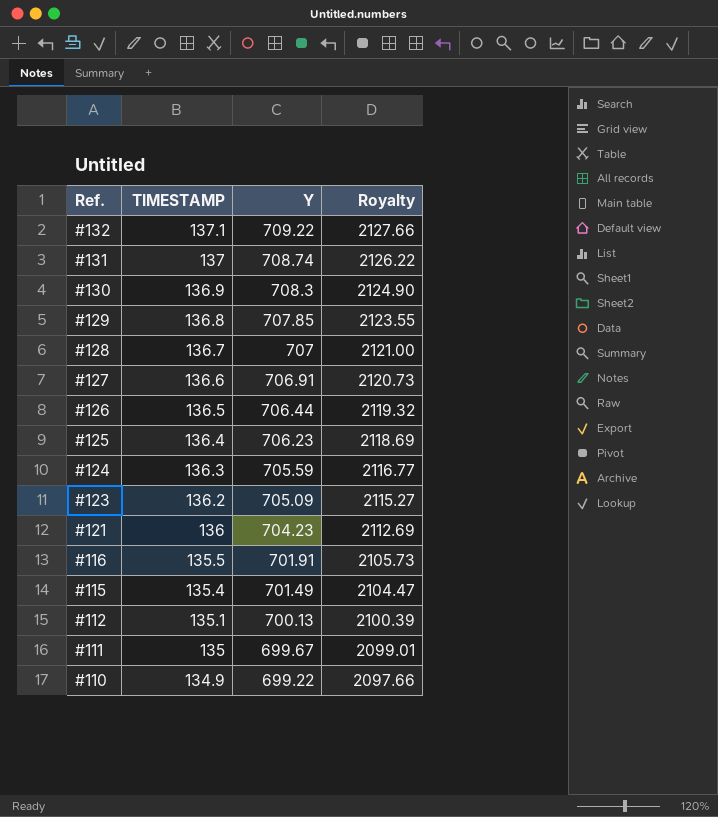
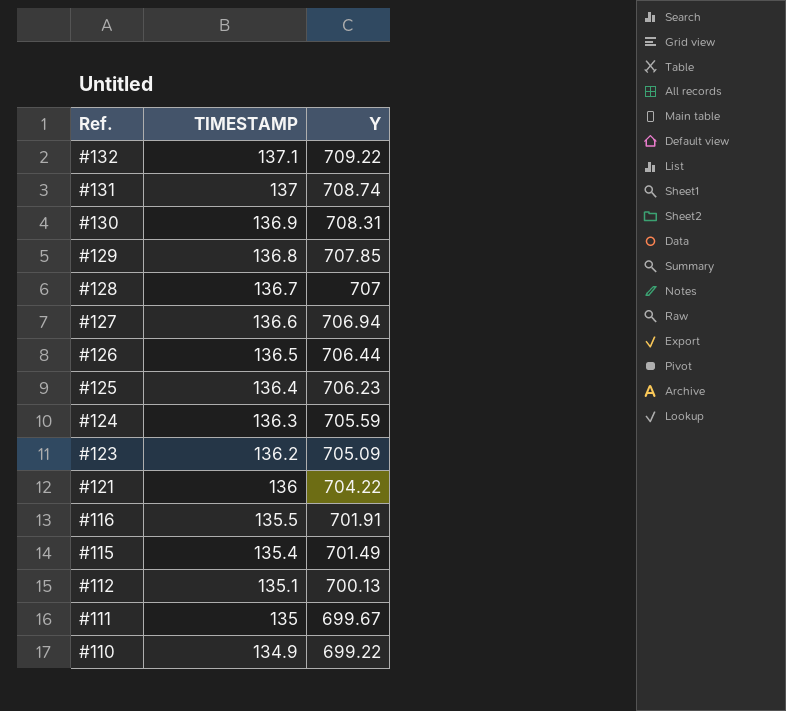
column Royalty | formula: [Y] * 3 -> none
#130 | Y: 708.3 -> 708.31
#127 | Y: 706.91 -> 706.94
#121 | Y: 704.23 -> 704.22

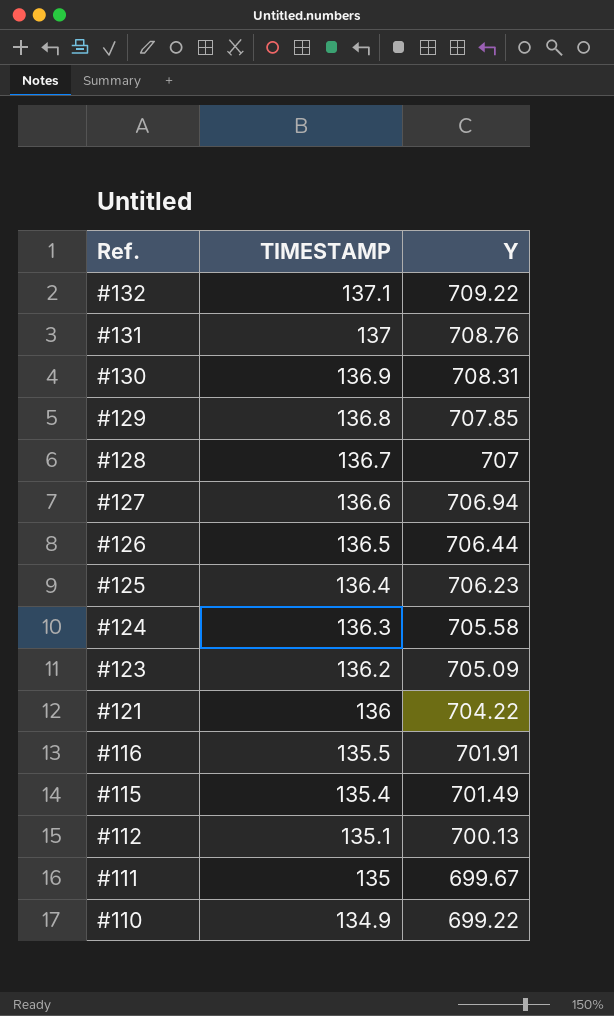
#131 | Y: 708.74 -> 708.76
#124 | Y: 705.59 -> 705.58

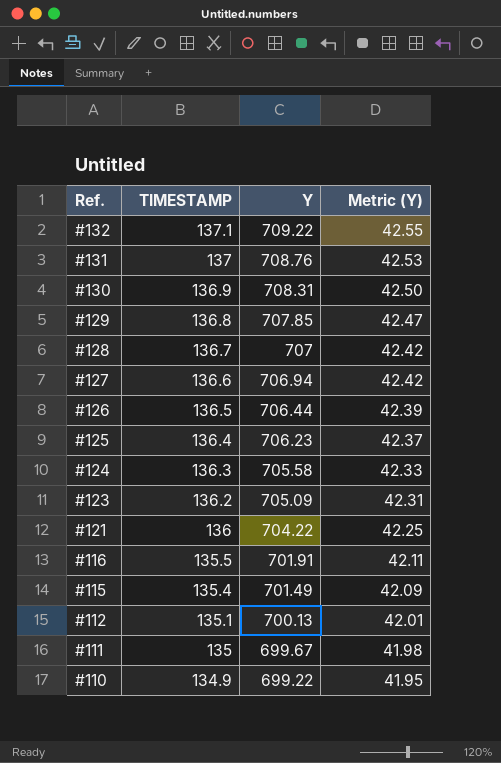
column Metric (Y) | formula: none -> [Y] * 0.06

